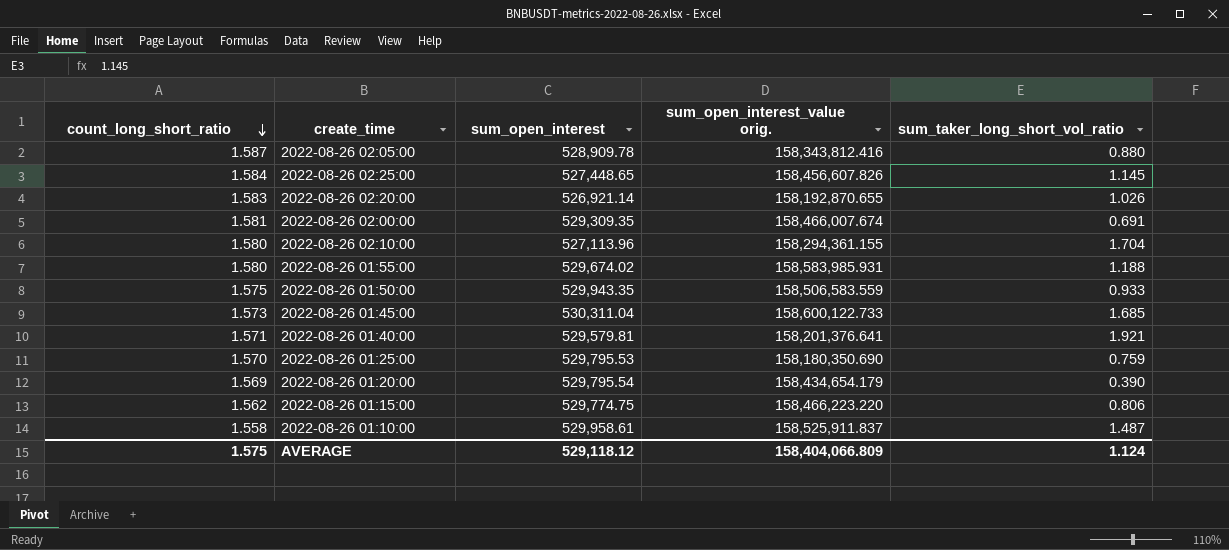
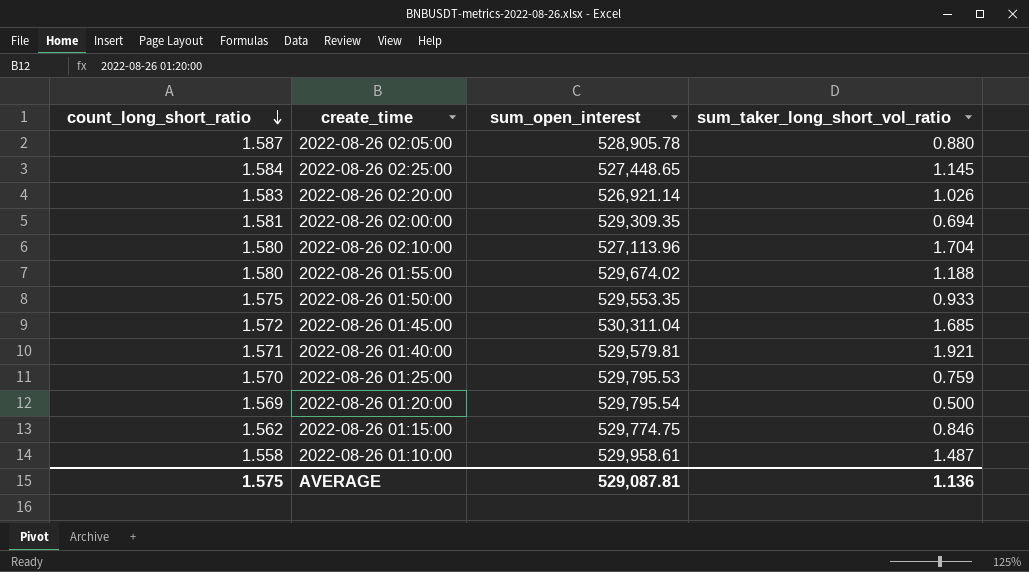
column sum_open_interest_value orig. | position: 4 -> none
2022-08-26 02:05:00 | sum_open_interest: 528,909.78 -> 528,905.78
2022-08-26 02:00:00 | sum_taker_long_short_vol_ratio: 0.691 -> 0.694
2022-08-26 01:50:00 | sum_open_interest: 529,943.35 -> 529,553.35
2022-08-26 01:45:00 | count_long_short_ratio: 1.573 -> 1.572
2022-08-26 01:20:00 | sum_taker_long_short_vol_ratio: 0.390 -> 0.500
2022-08-26 01:15:00 | sum_taker_long_short_vol_ratio: 0.806 -> 0.846
AVERAGE | sum_open_interest: 529,118.12 -> 529,087.81
AVERAGE | sum_taker_long_short_vol_ratio: 1.124 -> 1.136

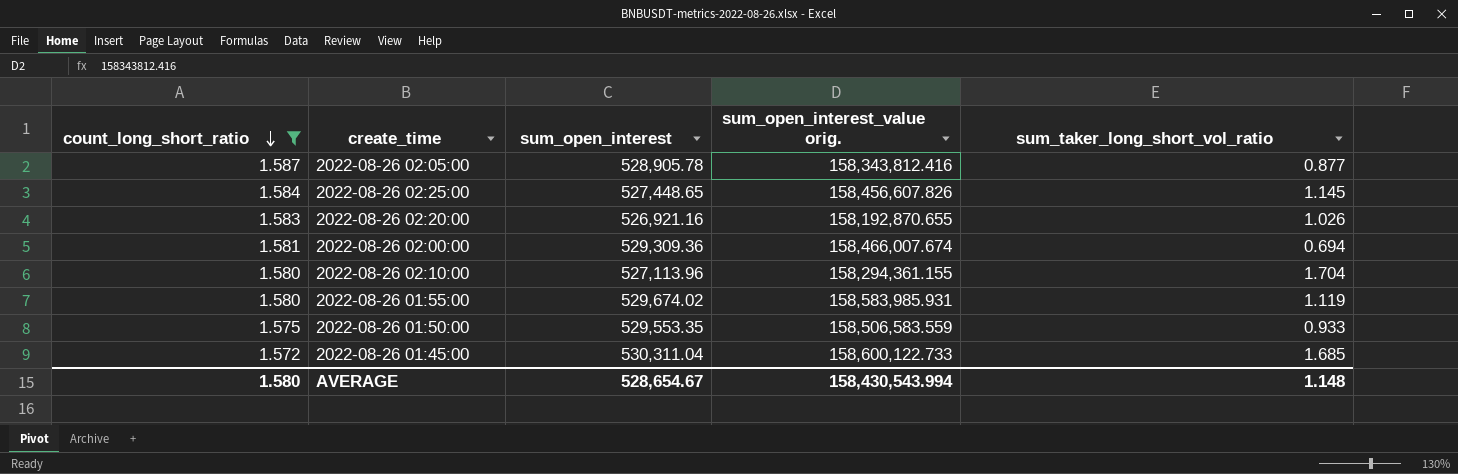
filter: none -> count_long_short_ratio >= 1.572
column sum_open_interest_value orig. | position: none -> 4
2022-08-26 02:05:00 | sum_taker_long_short_vol_ratio: 0.880 -> 0.877
2022-08-26 02:20:00 | sum_open_interest: 526,921.14 -> 526,921.16
2022-08-26 02:00:00 | sum_open_interest: 529,309.35 -> 529,309.36
2022-08-26 01:55:00 | sum_taker_long_short_vol_ratio: 1.188 -> 1.119
AVERAGE | count_long_short_ratio: 1.575 -> 1.580
AVERAGE | sum_open_interest: 529,087.81 -> 528,654.67
AVERAGE | sum_taker_long_short_vol_ratio: 1.136 -> 1.148

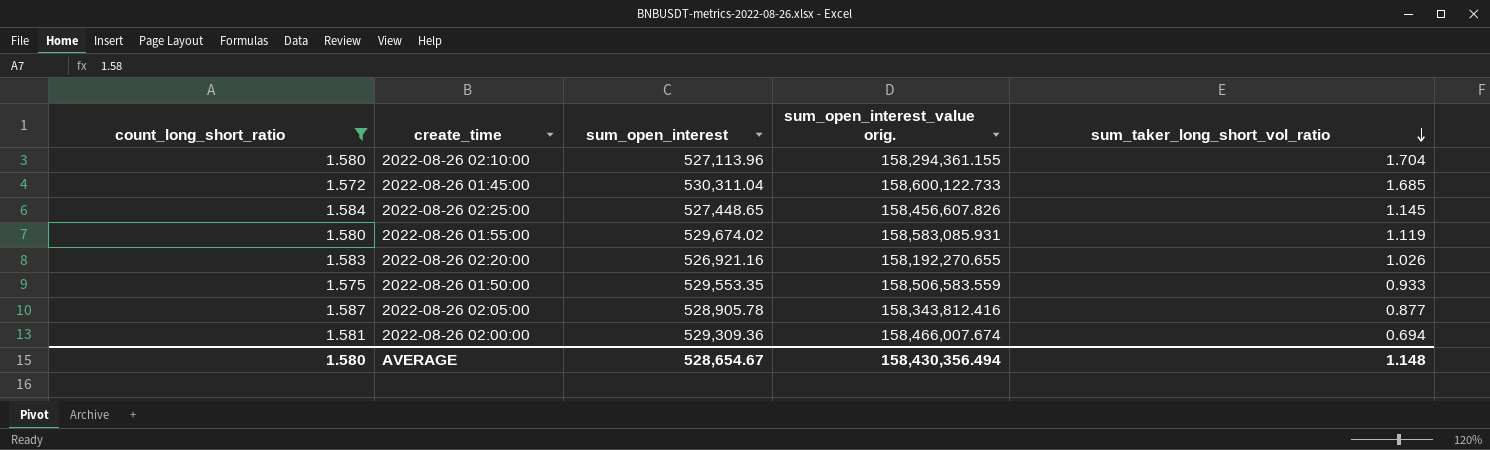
row order: count_long_short_ratio descending -> sum_taker_long_short_vol_ratio descending
2022-08-26 01:55:00 | sum_open_interest_value orig.: 158,583,985.931 -> 158,583,085.931
2022-08-26 02:20:00 | sum_open_interest_value orig.: 158,192,870.655 -> 158,192,270.655
AVERAGE | sum_open_interest_value orig.: 158,430,543.994 -> 158,430,356.494

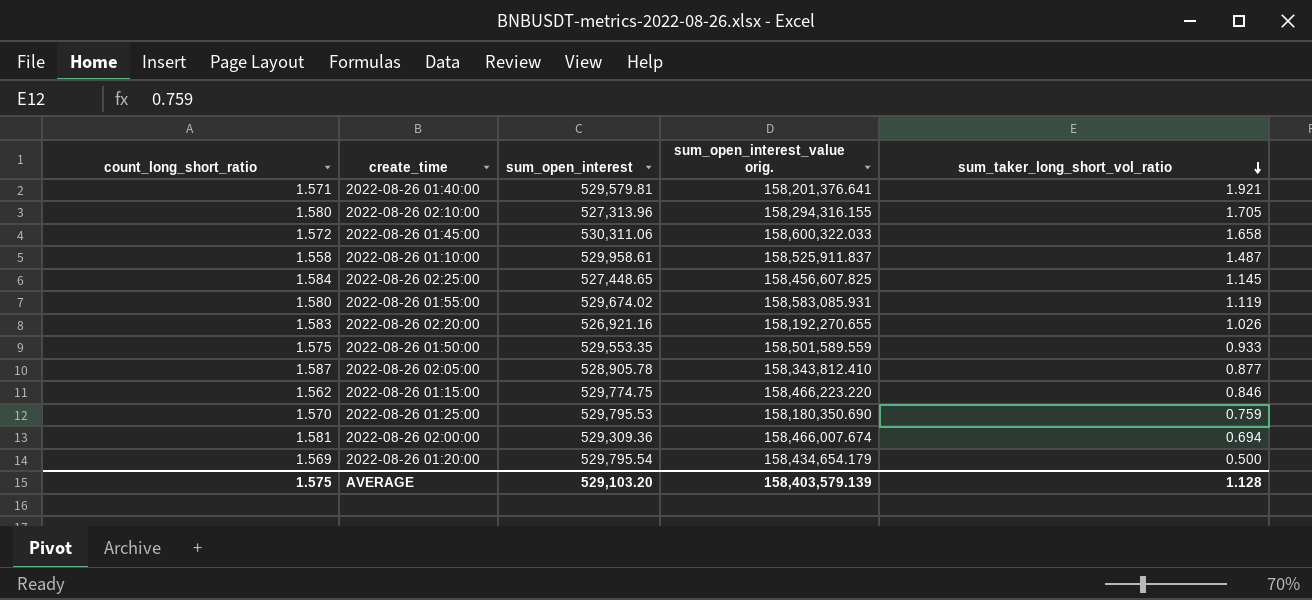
filter: count_long_short_ratio >= 1.572 -> none
2022-08-26 02:10:00 | sum_open_interest: 527,113.96 -> 527,313.96
2022-08-26 02:10:00 | sum_open_interest_value orig.: 158,294,361.155 -> 158,294,316.155
2022-08-26 02:10:00 | sum_taker_long_short_vol_ratio: 1.704 -> 1.705
2022-08-26 01:45:00 | sum_open_interest: 530,311.04 -> 530,311.06
2022-08-26 01:45:00 | sum_open_interest_value orig.: 158,600,122.733 -> 158,600,322.033
2022-08-26 01:45:00 | sum_taker_long_short_vol_ratio: 1.685 -> 1.658
2022-08-26 02:25:00 | sum_open_interest_value orig.: 158,456,607.826 -> 158,456,607.825
2022-08-26 01:50:00 | sum_open_interest_value orig.: 158,506,583.559 -> 158,501,589.559
2022-08-26 02:05:00 | sum_open_interest_value orig.: 158,343,812.416 -> 158,343,812.410
AVERAGE | count_long_short_ratio: 1.580 -> 1.575
AVERAGE | sum_open_interest: 528,654.67 -> 529,103.20
AVERAGE | sum_open_interest_value orig.: 158,430,356.494 -> 158,403,579.139
AVERAGE | sum_taker_long_short_vol_ratio: 1.148 -> 1.128

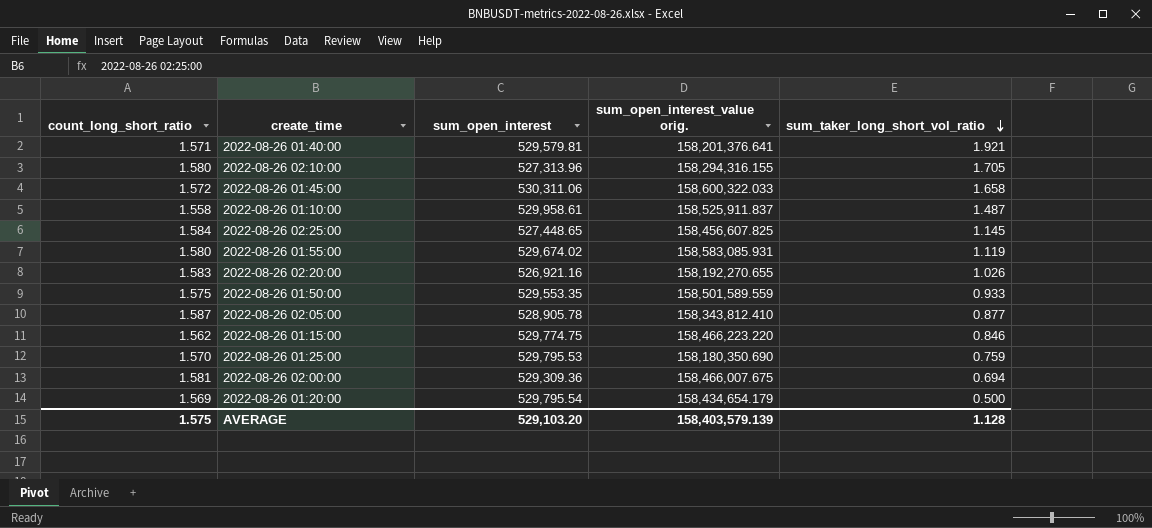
2022-08-26 02:00:00 | sum_open_interest_value orig.: 158,466,007.674 -> 158,466,007.675

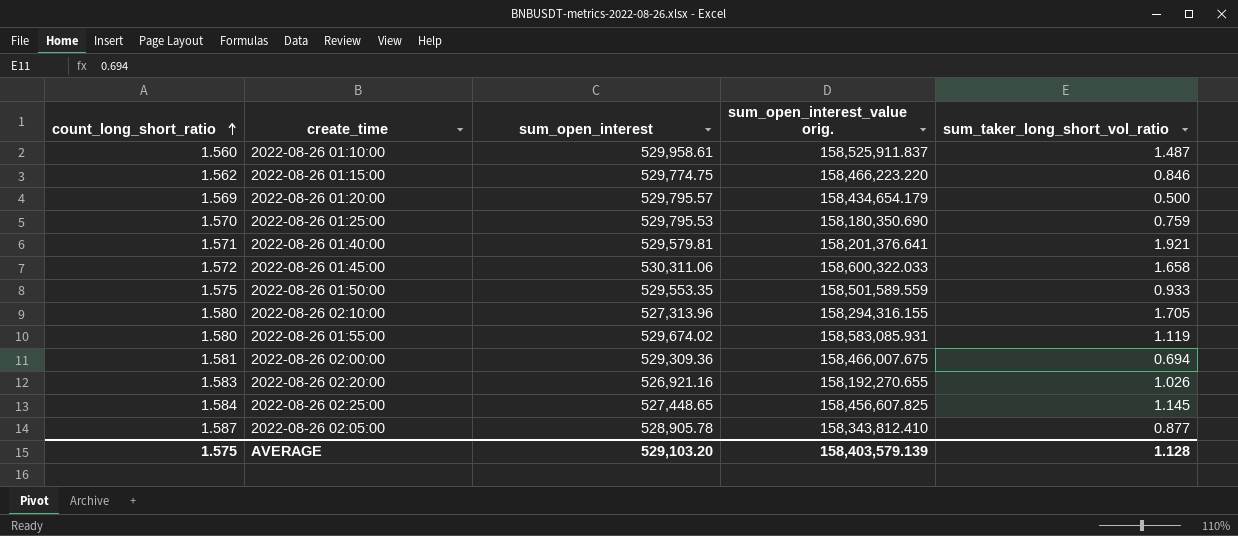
row order: sum_taker_long_short_vol_ratio descending -> count_long_short_ratio ascending
2022-08-26 01:10:00 | count_long_short_ratio: 1.558 -> 1.560
2022-08-26 01:20:00 | sum_open_interest: 529,795.54 -> 529,795.57

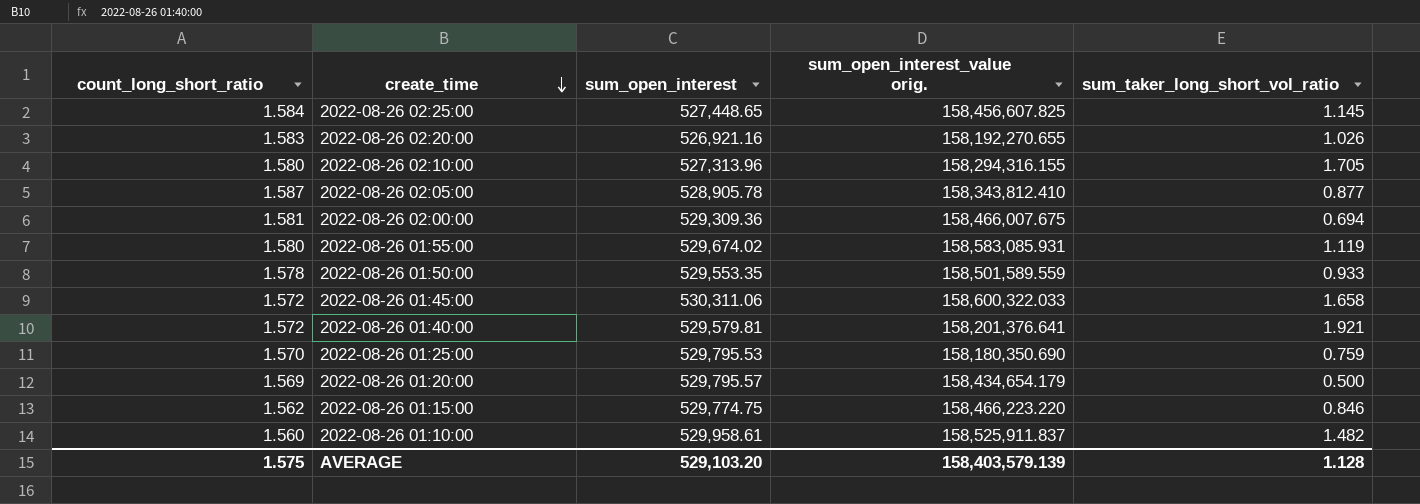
row order: count_long_short_ratio ascending -> create_time descending
2022-08-26 01:50:00 | count_long_short_ratio: 1.575 -> 1.578
2022-08-26 01:40:00 | count_long_short_ratio: 1.571 -> 1.572
2022-08-26 01:10:00 | sum_taker_long_short_vol_ratio: 1.487 -> 1.482

